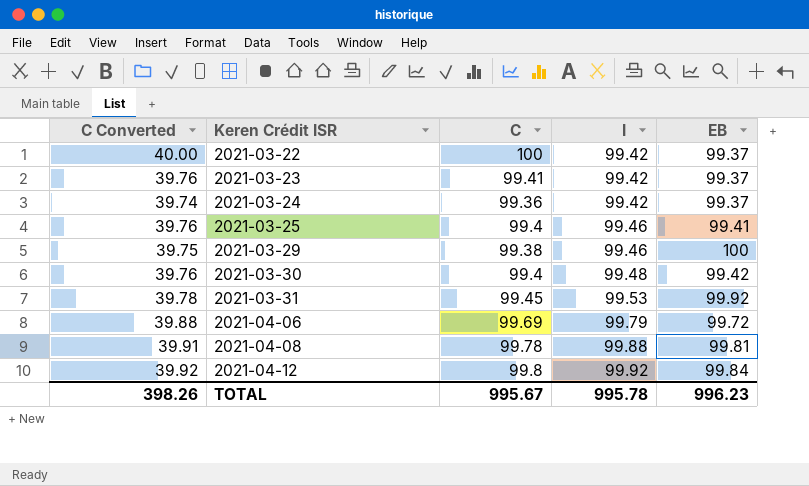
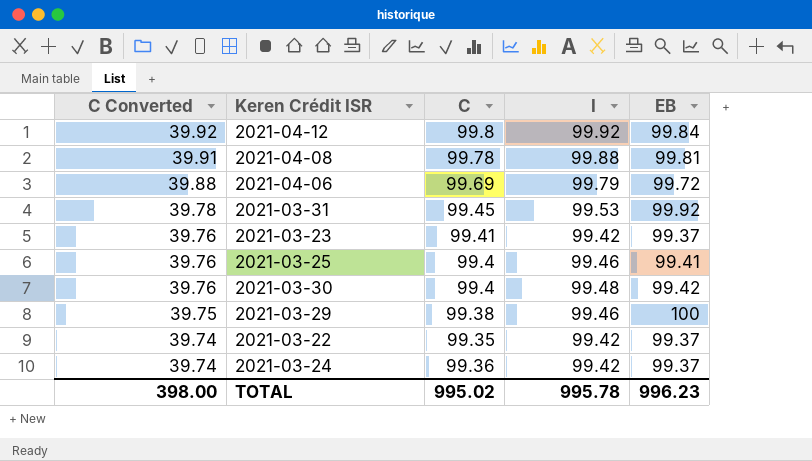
row order: Keren Crédit ISR ascending -> C Converted descending
2021-03-22 | C Converted: 40.00 -> 39.74
2021-03-22 | C: 100 -> 99.35
TOTAL | C Converted: 398.26 -> 398.00
TOTAL | C: 995.67 -> 995.02

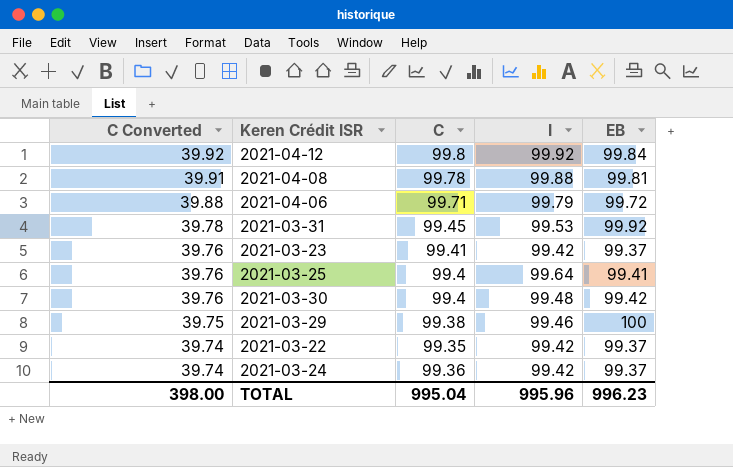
2021-04-06 | C: 99.69 -> 99.71
2021-03-25 | I: 99.46 -> 99.64
TOTAL | C: 995.02 -> 995.04
TOTAL | I: 995.78 -> 995.96

